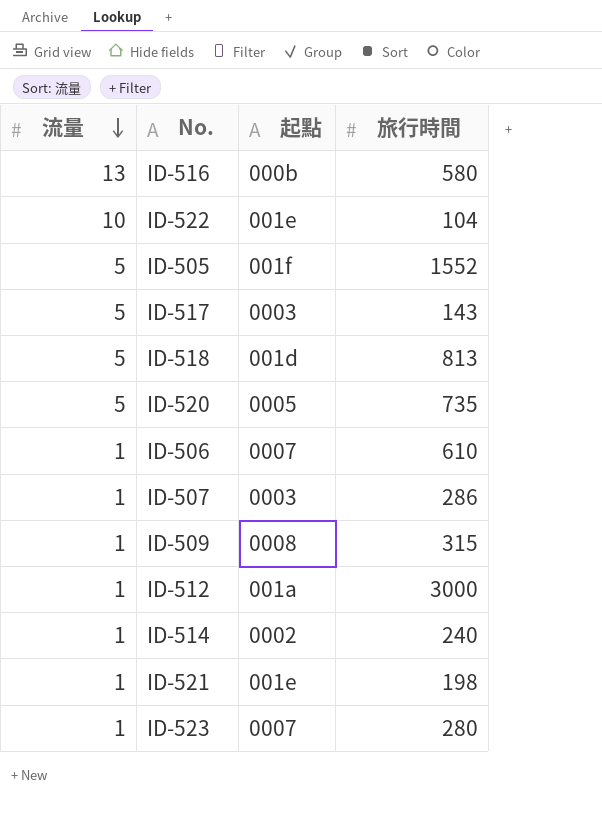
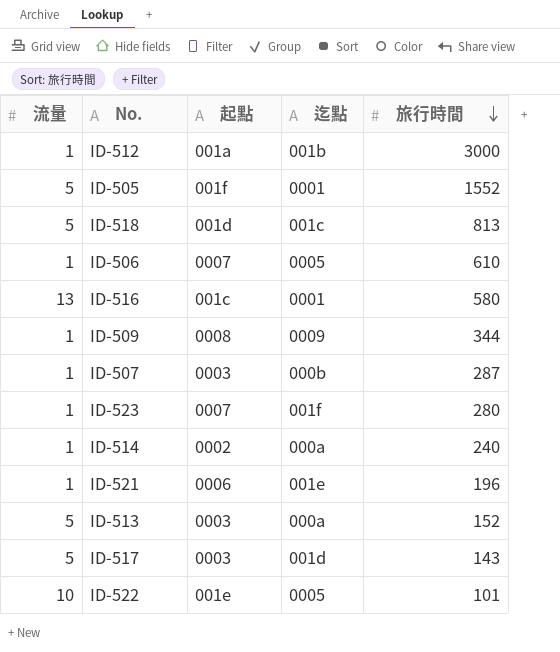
row order: 流量 descending -> 旅行時間 descending
column 迄點 | position: none -> 4
row ID-520: 5 | 0005 | 735 -> none
ID-516 | 起點: 000b -> 001c
ID-509 | 旅行時間: 315 -> 344
ID-507 | 旅行時間: 286 -> 287
ID-521 | 起點: 001e -> 0006
ID-521 | 旅行時間: 198 -> 196
row ID-513: none -> 5 | 0003 | 000a | 152
ID-522 | 旅行時間: 104 -> 101

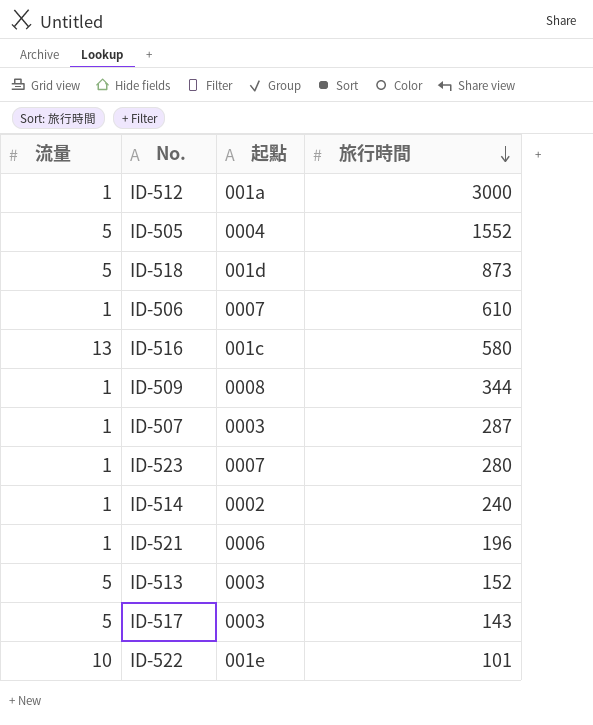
column 迄點 | position: 4 -> none
ID-505 | 起點: 001f -> 0004
ID-518 | 旅行時間: 813 -> 873

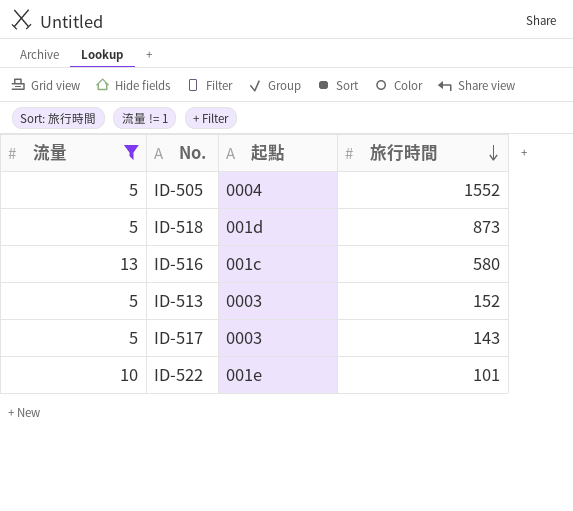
filter: none -> 流量 != 1

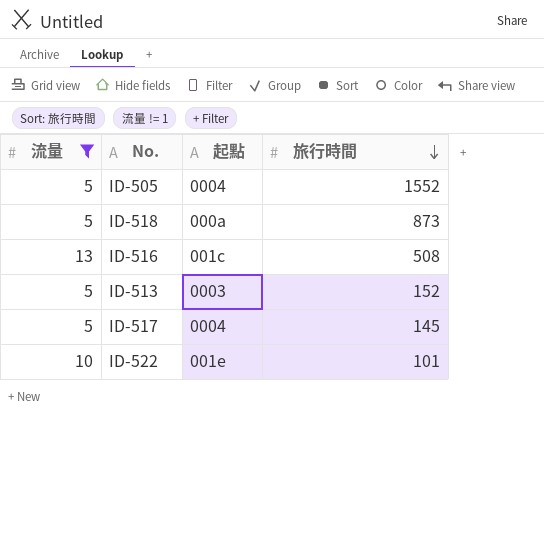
ID-518 | 起點: 001d -> 000a
ID-516 | 旅行時間: 580 -> 508
ID-517 | 起點: 0003 -> 0004
ID-517 | 旅行時間: 143 -> 145

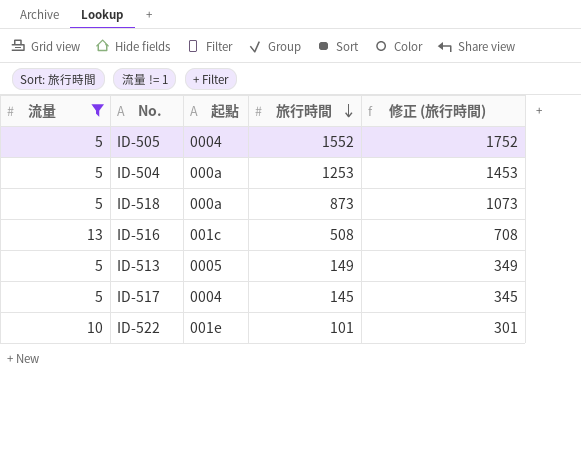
column 修正 (旅行時間) | formula: none -> [旅行時間] + 200
row ID-504: none -> 5 | 000a | 1253 | 1453
ID-513 | 起點: 0003 -> 0005
ID-513 | 旅行時間: 152 -> 149

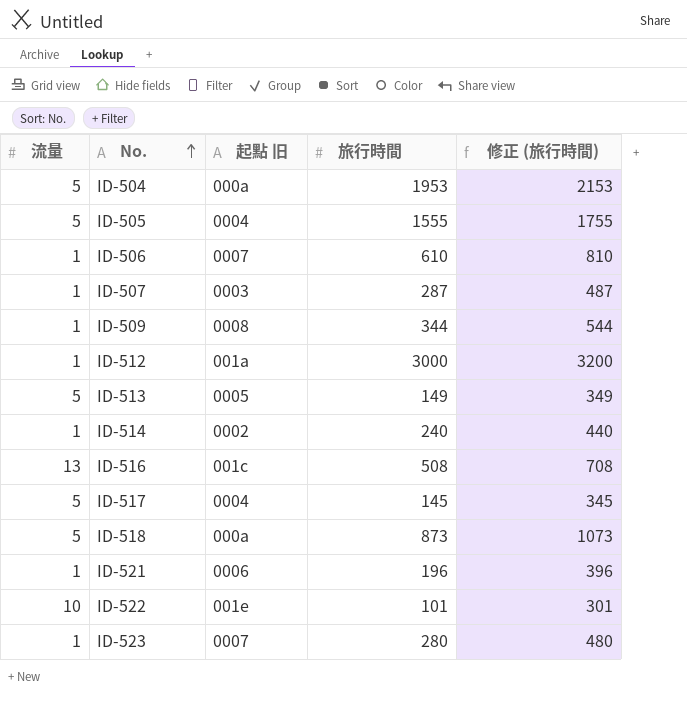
filter: 流量 != 1 -> none
row order: 旅行時間 descending -> No. ascending
column name: 起點 -> 起點 旧
ID-504 | 旅行時間: 1253 -> 1953
ID-504 | 修正 (旅行時間): 1453 -> 2153
ID-505 | 旅行時間: 1552 -> 1555
ID-505 | 修正 (旅行時間): 1752 -> 1755

